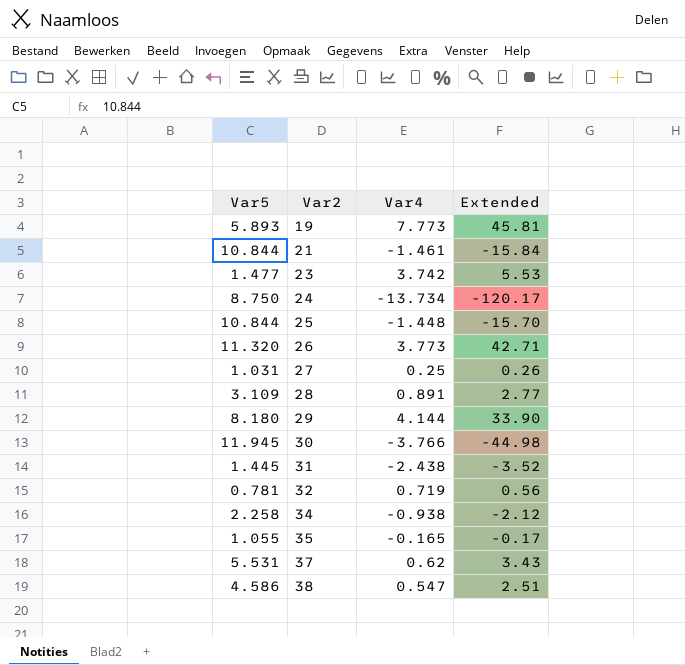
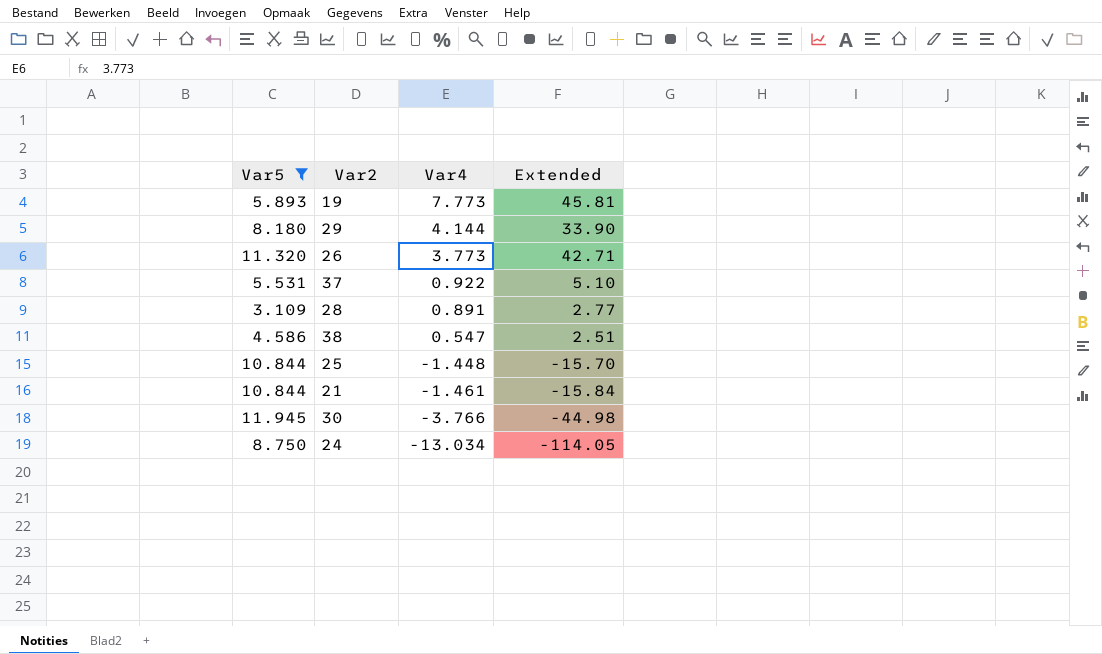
filter: none -> Var5 >= 3.109
row order: Var2 ascending -> Var4 descending
37 | Var4: 0.62 -> 0.922
37 | Extended: 3.43 -> 5.10
24 | Var4: -13.734 -> -13.034
24 | Extended: -120.17 -> -114.05

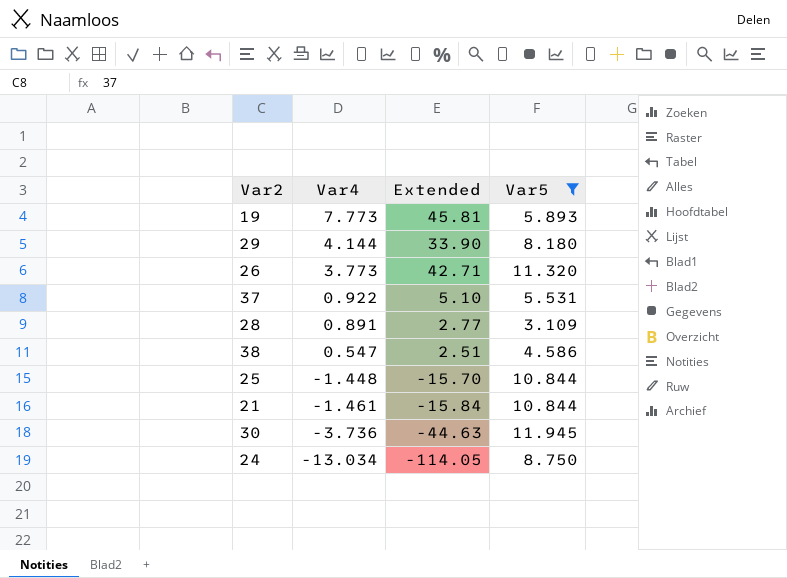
column Var5 | position: 1 -> 4
30 | Var4: -3.766 -> -3.736
30 | Extended: -44.98 -> -44.63

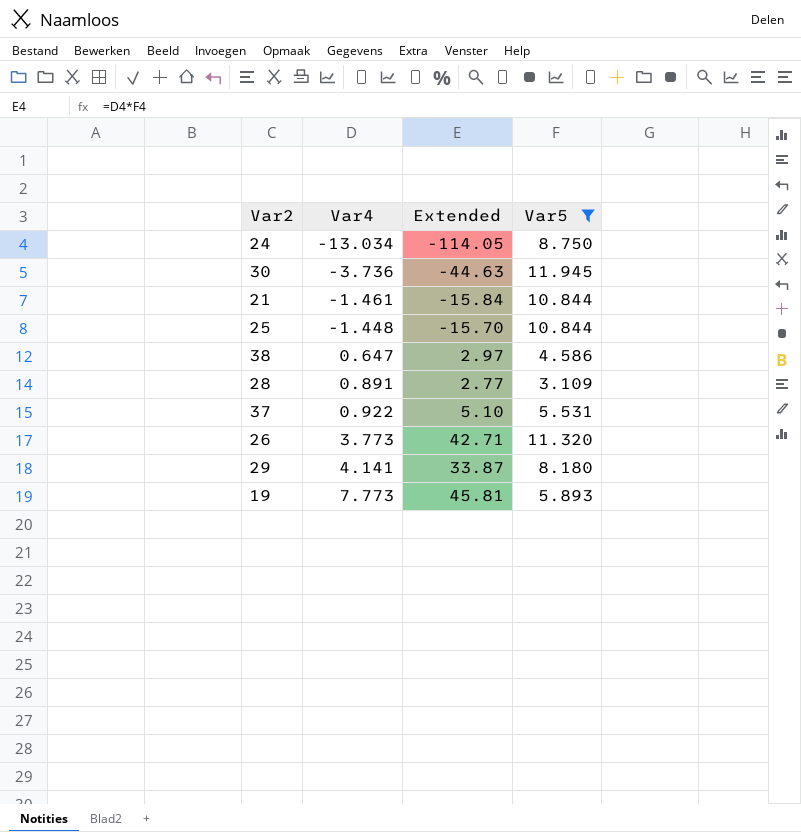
row order: Var4 descending -> Var4 ascending
38 | Var4: 0.547 -> 0.647
38 | Extended: 2.51 -> 2.97
29 | Var4: 4.144 -> 4.141
29 | Extended: 33.90 -> 33.87

